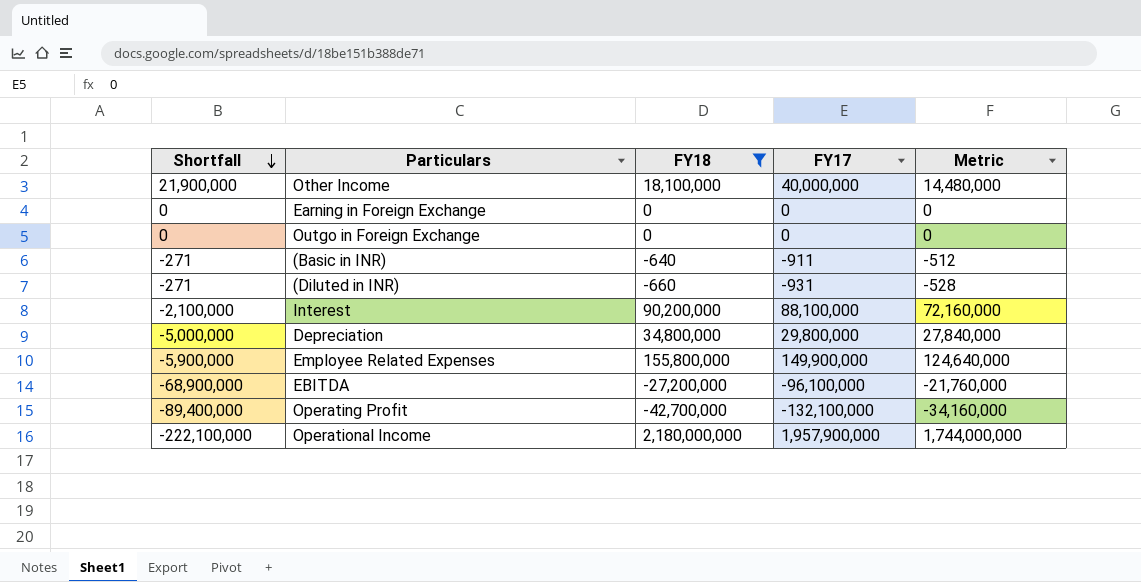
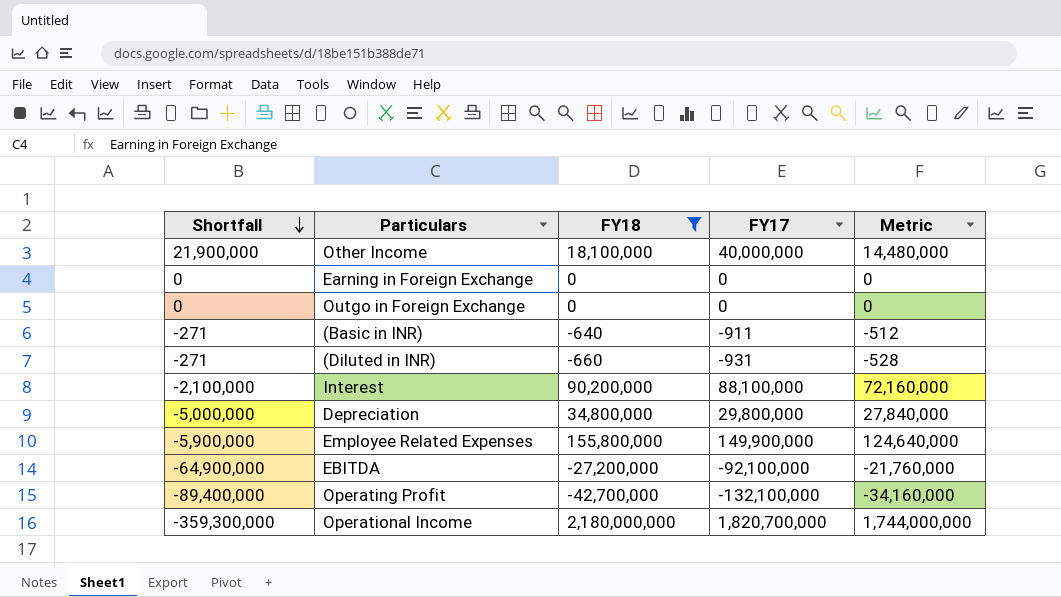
EBITDA | Shortfall: -68,900,000 -> -64,900,000
EBITDA | FY17: -96,100,000 -> -92,100,000
Operational Income | Shortfall: -222,100,000 -> -359,300,000
Operational Income | FY17: 1,957,900,000 -> 1,820,700,000

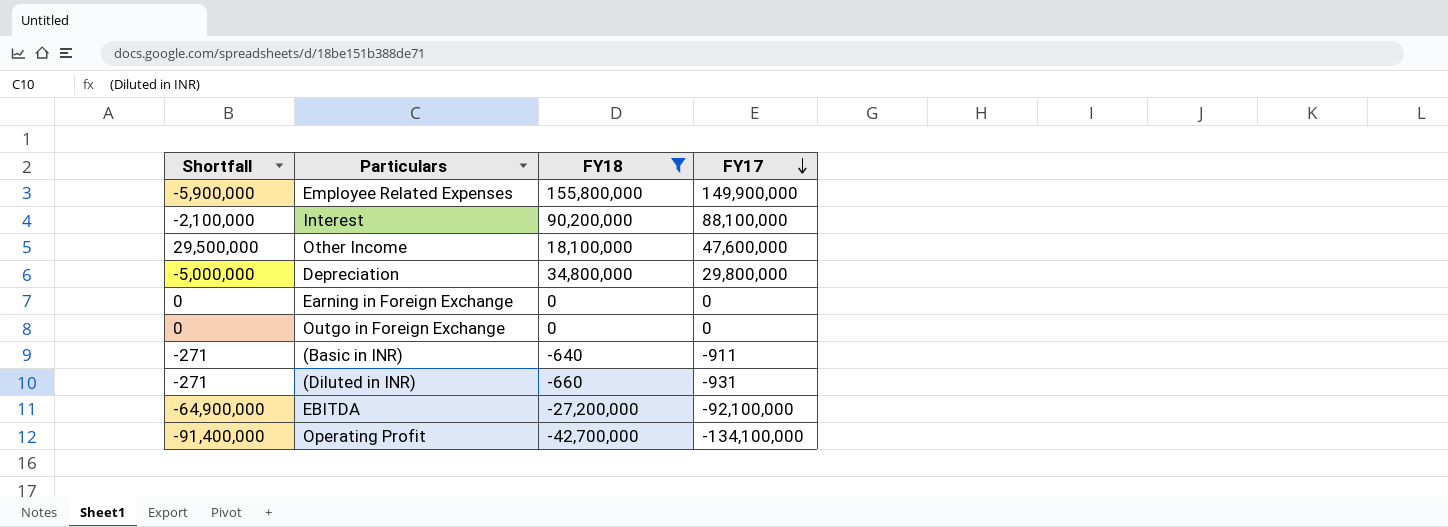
row order: Shortfall descending -> FY17 descending
column Metric | formula: [FY18] * 0.8 -> none
row Operational Income: -359,300,000 | 2,180,000,000 | 1,820,700,000 | 1,744,000,000 -> none
Other Income | Shortfall: 21,900,000 -> 29,500,000
Other Income | FY17: 40,000,000 -> 47,600,000
Operating Profit | Shortfall: -89,400,000 -> -91,400,000
Operating Profit | FY17: -132,100,000 -> -134,100,000

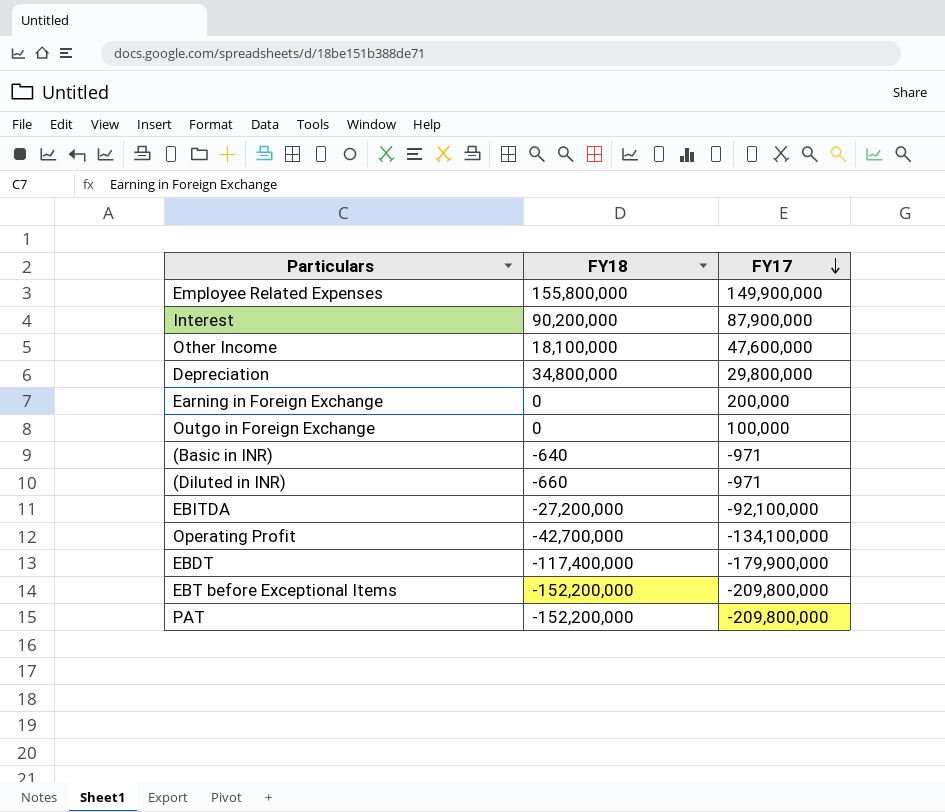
filter: FY18 >= -42,700,000 -> none
column Shortfall | formula: [FY17] - [FY18] -> none
Interest | FY17: 88,100,000 -> 87,900,000
Earning in Foreign Exchange | FY17: 0 -> 200,000
Outgo in Foreign Exchange | FY17: 0 -> 100,000
(Basic in INR) | FY17: -911 -> -971
(Diluted in INR) | FY17: -931 -> -971

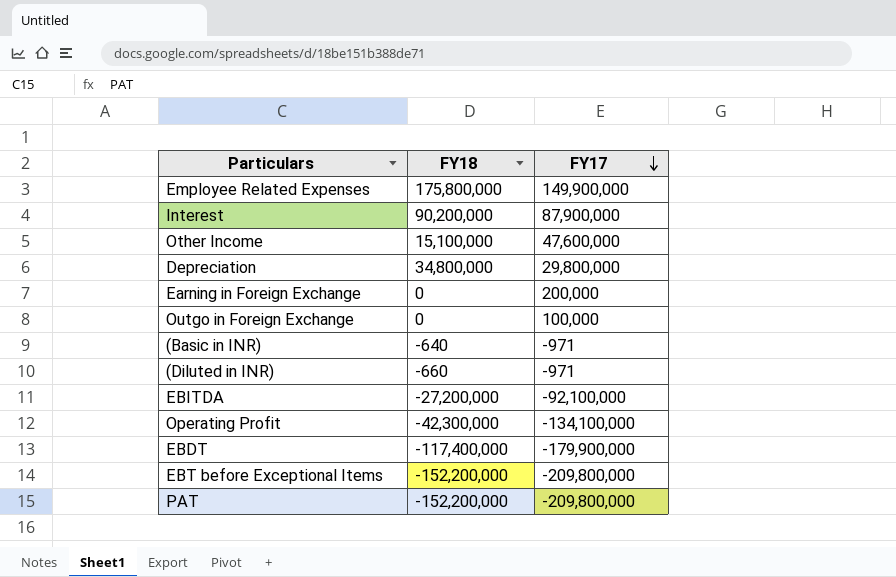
Employee Related Expenses | FY18: 155,800,000 -> 175,800,000
Other Income | FY18: 18,100,000 -> 15,100,000
Operating Profit | FY18: -42,700,000 -> -42,300,000

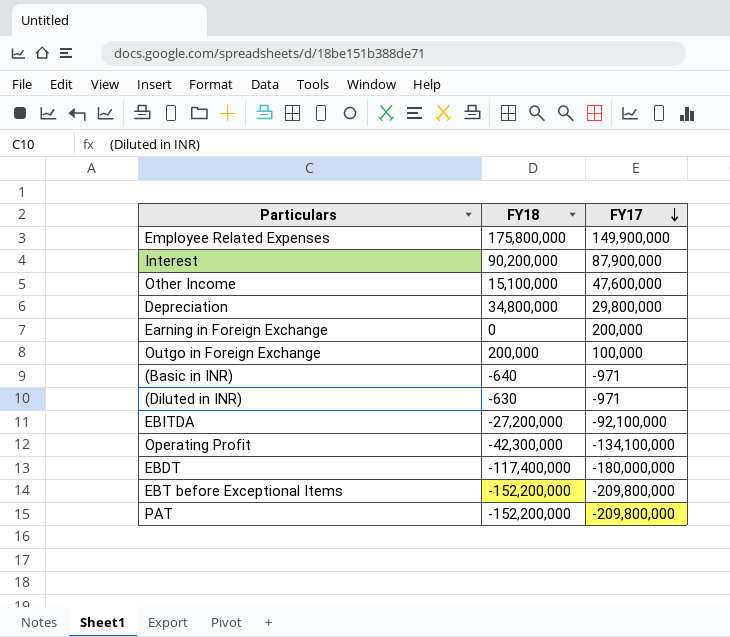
Outgo in Foreign Exchange | FY18: 0 -> 200,000
(Diluted in INR) | FY18: -660 -> -630
EBDT | FY17: -179,900,000 -> -180,000,000

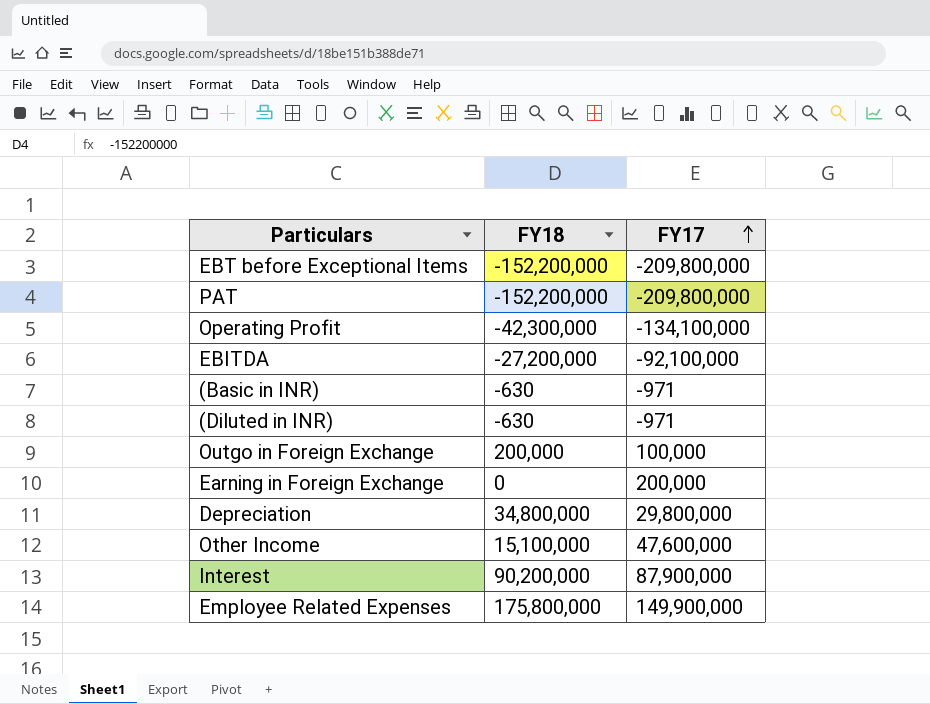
row order: FY17 descending -> FY17 ascending
row EBDT: -117,400,000 | -180,000,000 -> none
(Basic in INR) | FY18: -640 -> -630

